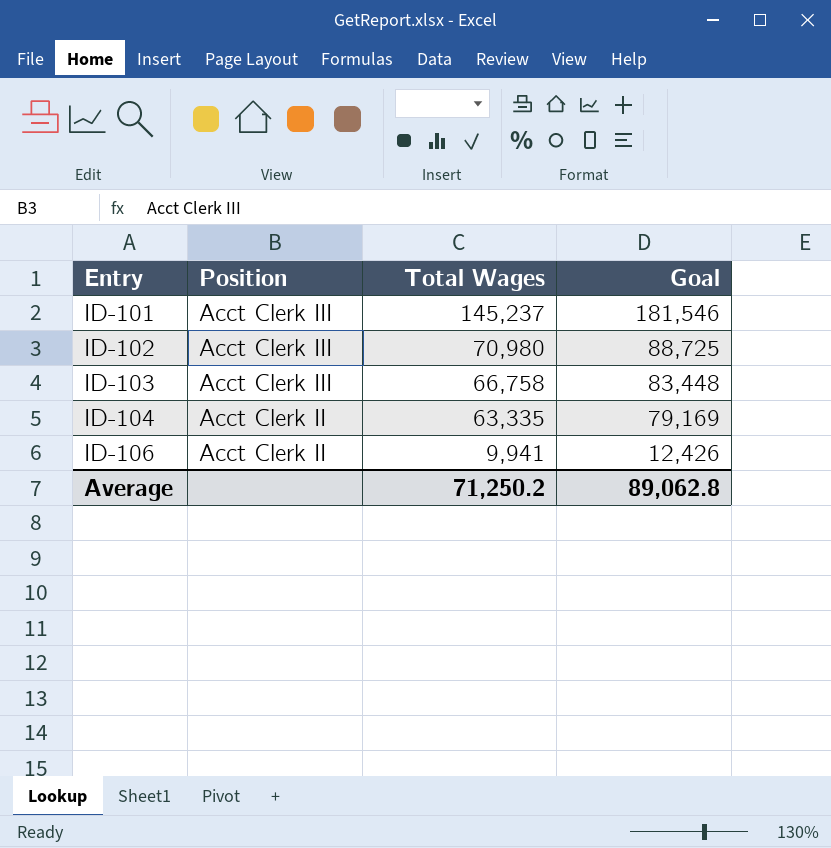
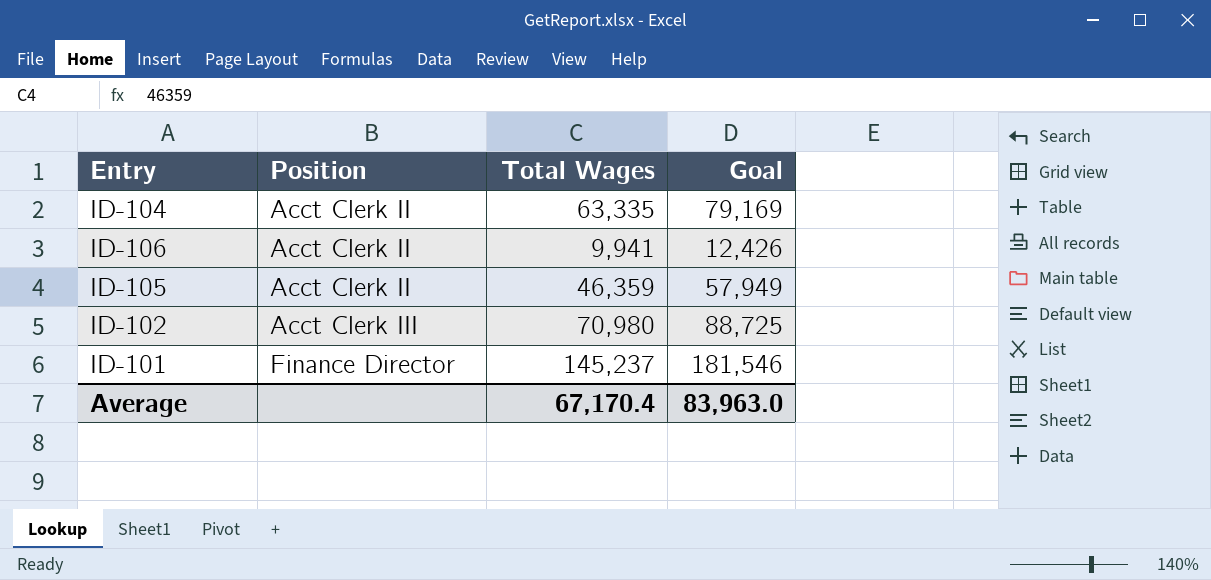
row order: Entry ascending -> Position ascending
row ID-103: Acct Clerk III | 66,758 | 83,448 -> none
row ID-105: none -> Acct Clerk II | 46,359 | 57,949
ID-101 | Position: Acct Clerk III -> Finance Director
Average | Total Wages: 71,250.2 -> 67,170.4
Average | Goal: 89,062.8 -> 83,963.0

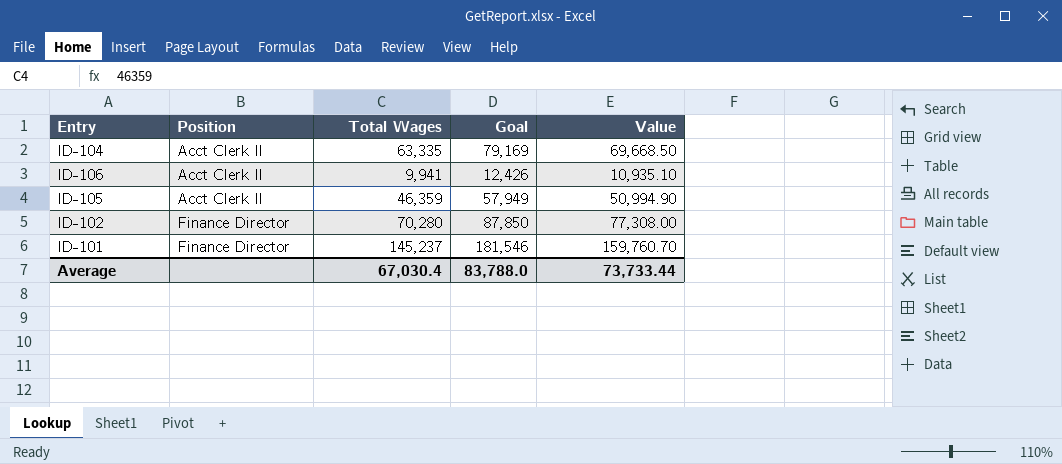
column Value | formula: none -> [Total Wages] * 1.1
ID-102 | Position: Acct Clerk III -> Finance Director
ID-102 | Total Wages: 70,980 -> 70,280
ID-102 | Goal: 88,725 -> 87,850
Average | Total Wages: 67,170.4 -> 67,030.4
Average | Goal: 83,963.0 -> 83,788.0

